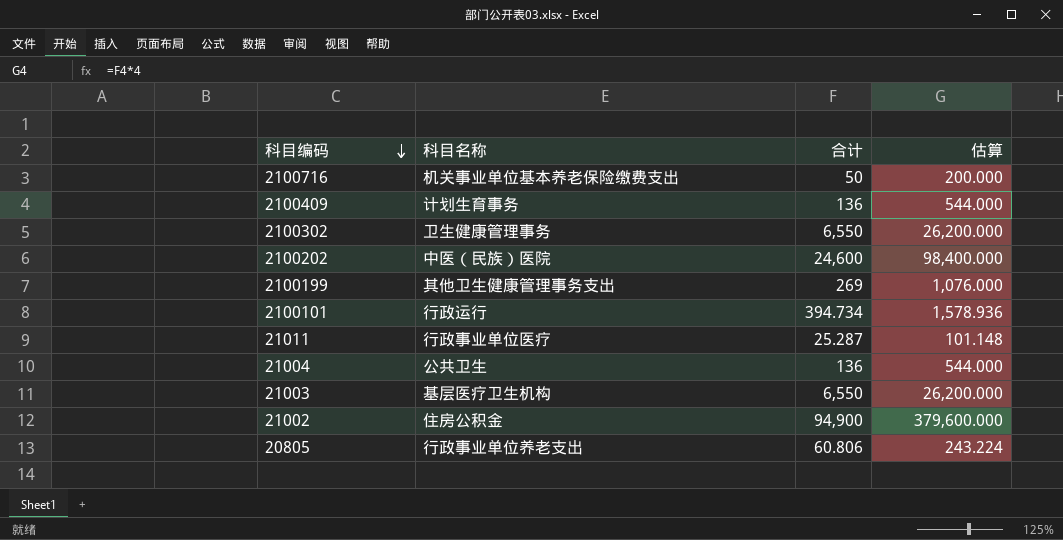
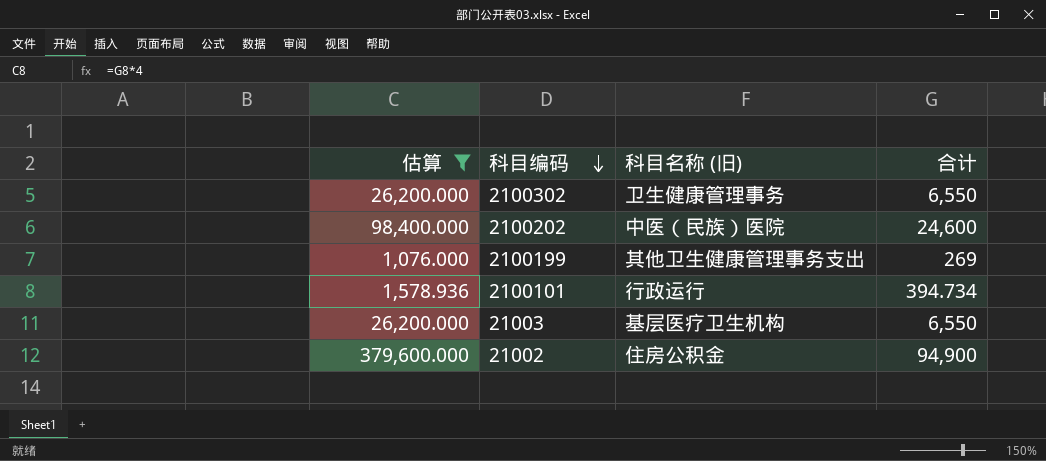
filter: none -> 估算 >= 1,076.000
column 估算 | position: 4 -> 1
column name: 科目名称 -> 科目名称 (旧)

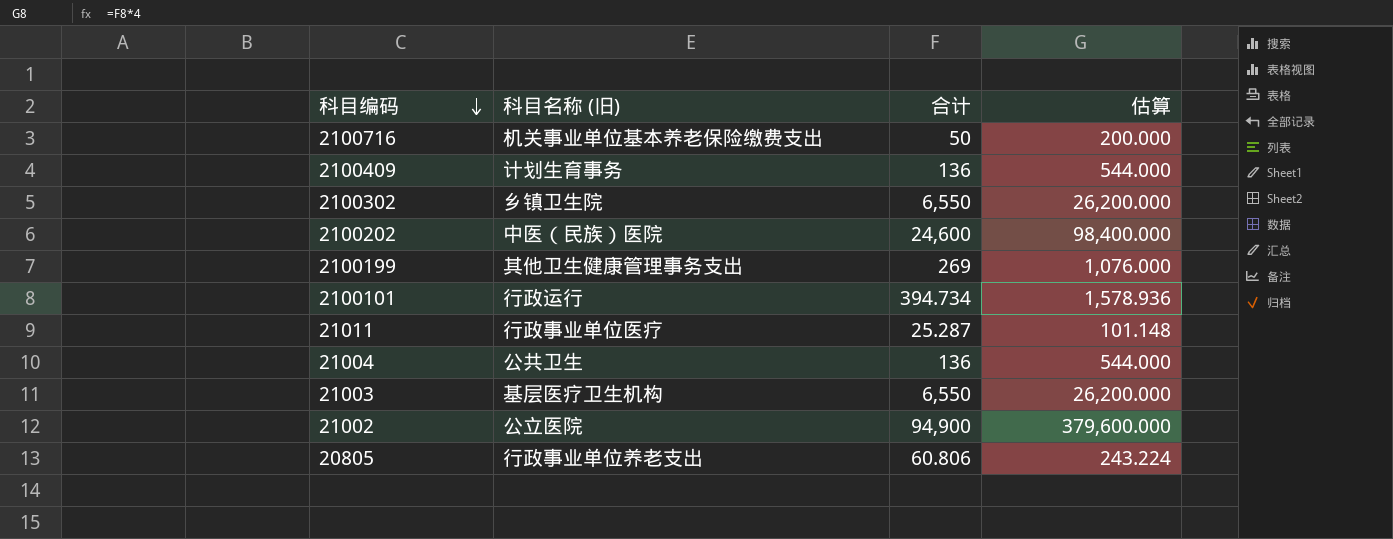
filter: 估算 >= 1,076.000 -> none
column 估算 | position: 1 -> 4
2100302 | 科目名称 (旧): 卫生健康管理事务 -> 乡镇卫生院
21002 | 科目名称 (旧): 住房公积金 -> 公立医院

